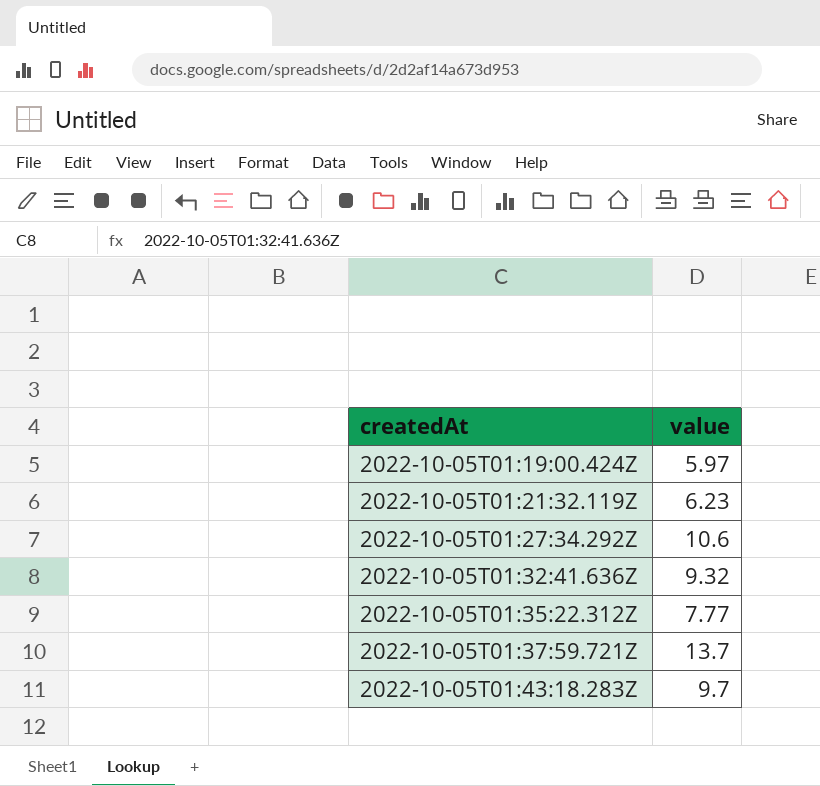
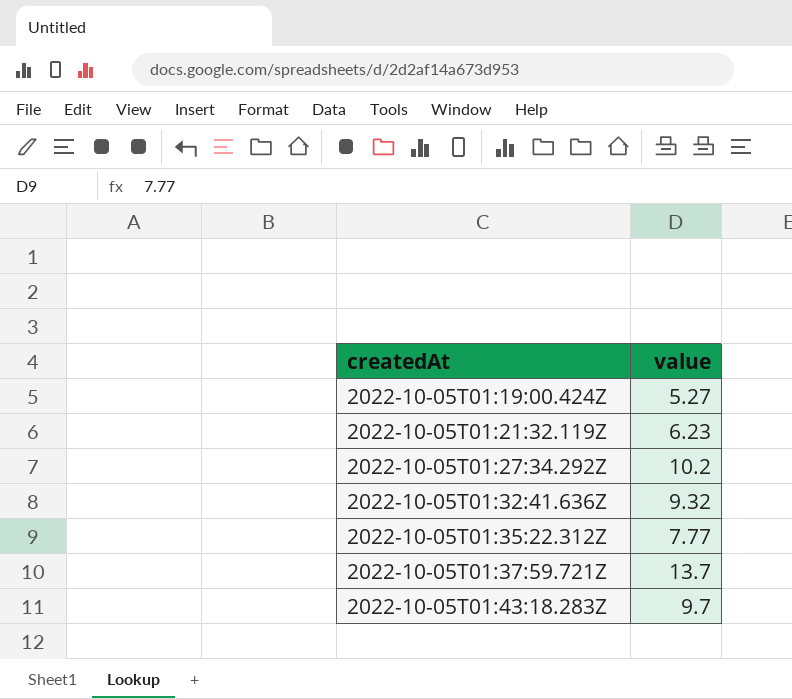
2022-10-05T01:19:00.424Z | value: 5.97 -> 5.27
2022-10-05T01:27:34.292Z | value: 10.6 -> 10.2

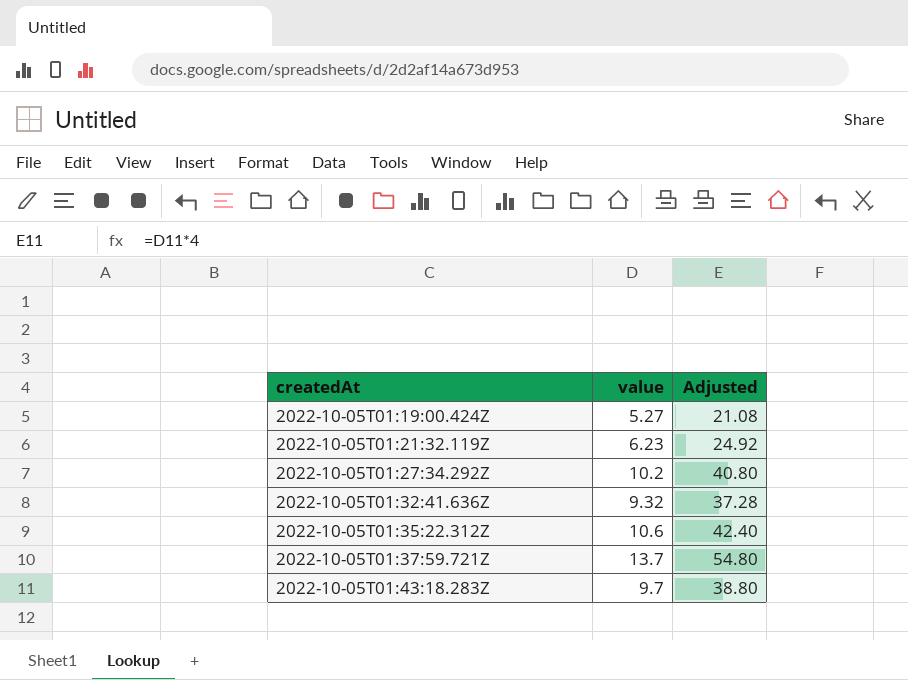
column Adjusted | formula: none -> [value] * 4
2022-10-05T01:35:22.312Z | value: 7.77 -> 10.6

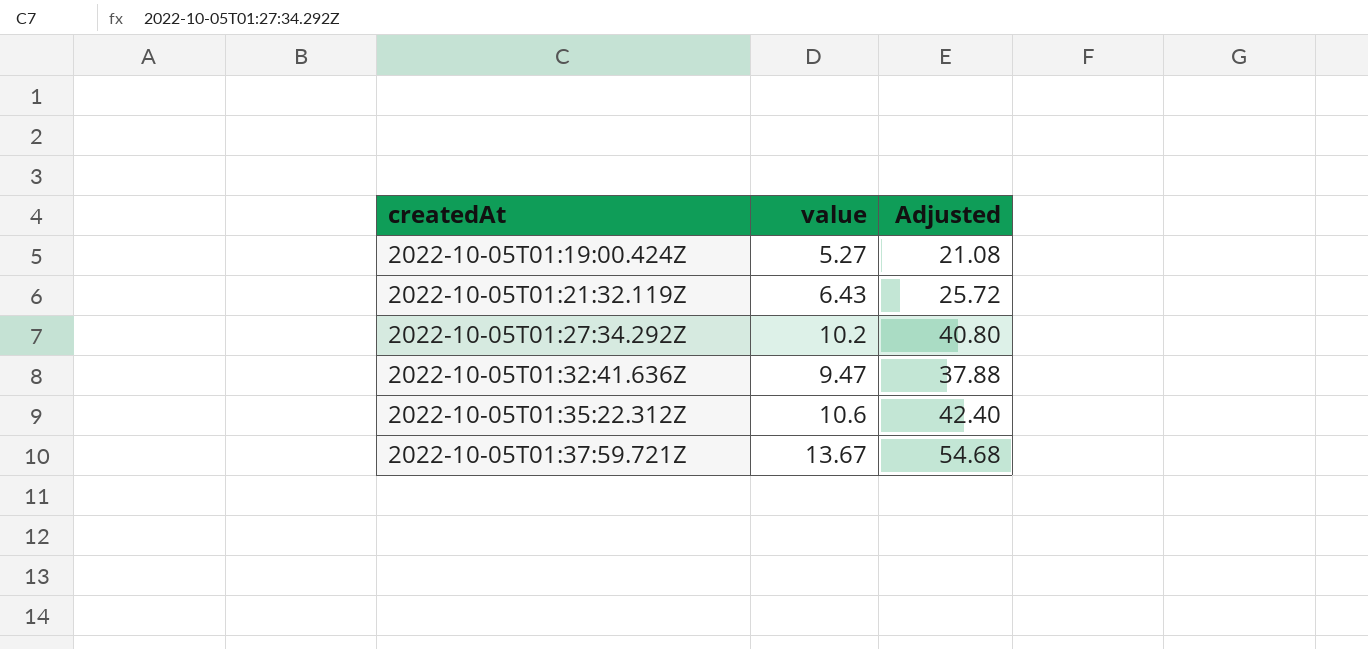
row 2022-10-05T01:43:18.283Z: 9.7 | 38.80 -> none
2022-10-05T01:21:32.119Z | value: 6.23 -> 6.43
2022-10-05T01:21:32.119Z | Adjusted: 24.92 -> 25.72
2022-10-05T01:32:41.636Z | value: 9.32 -> 9.47
2022-10-05T01:32:41.636Z | Adjusted: 37.28 -> 37.88
2022-10-05T01:37:59.721Z | value: 13.7 -> 13.67
2022-10-05T01:37:59.721Z | Adjusted: 54.80 -> 54.68

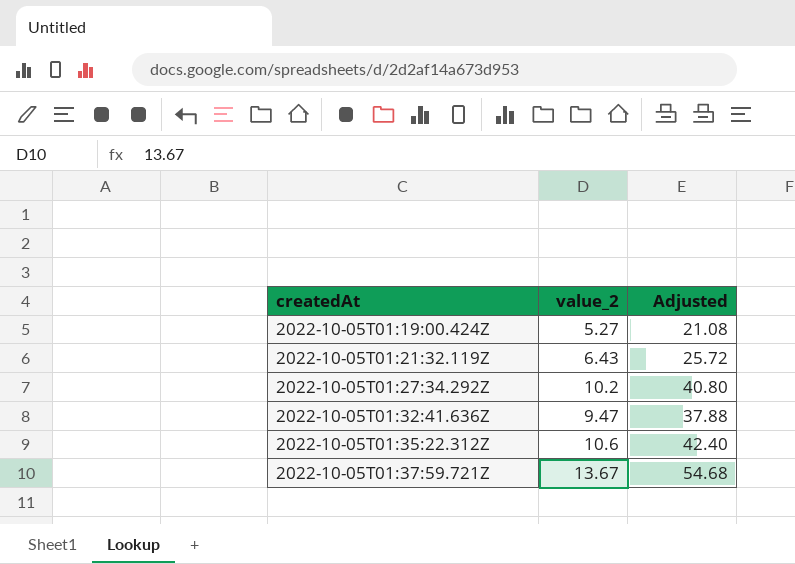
column name: value -> value_2

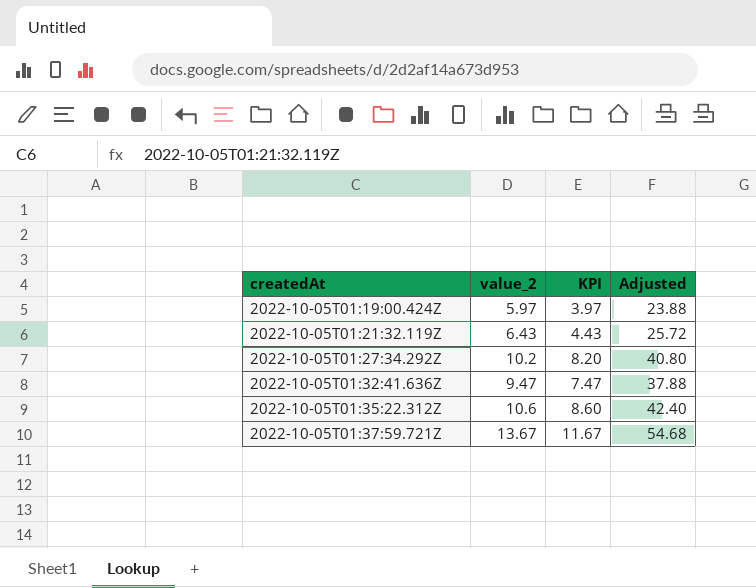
column KPI | formula: none -> [value_2] - 2
2022-10-05T01:19:00.424Z | value_2: 5.27 -> 5.97
2022-10-05T01:19:00.424Z | Adjusted: 21.08 -> 23.88

